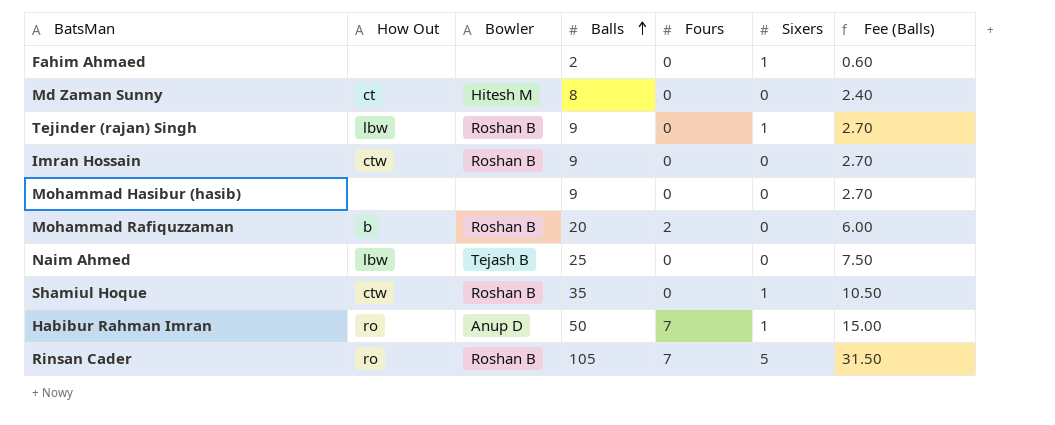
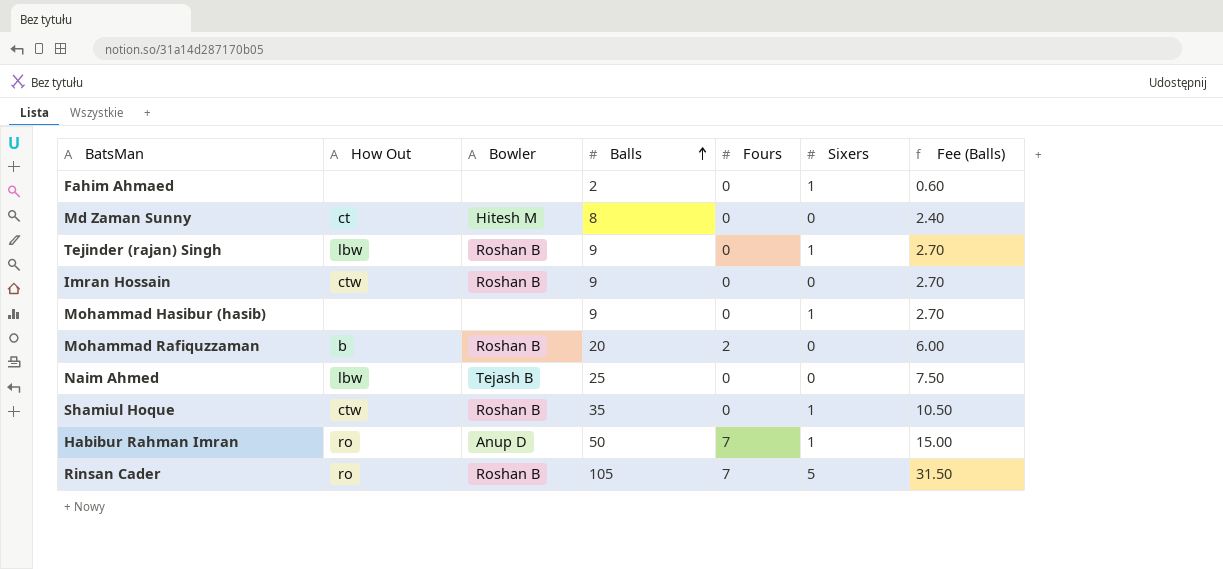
Mohammad Hasibur (hasib) | Sixers: 0 -> 1

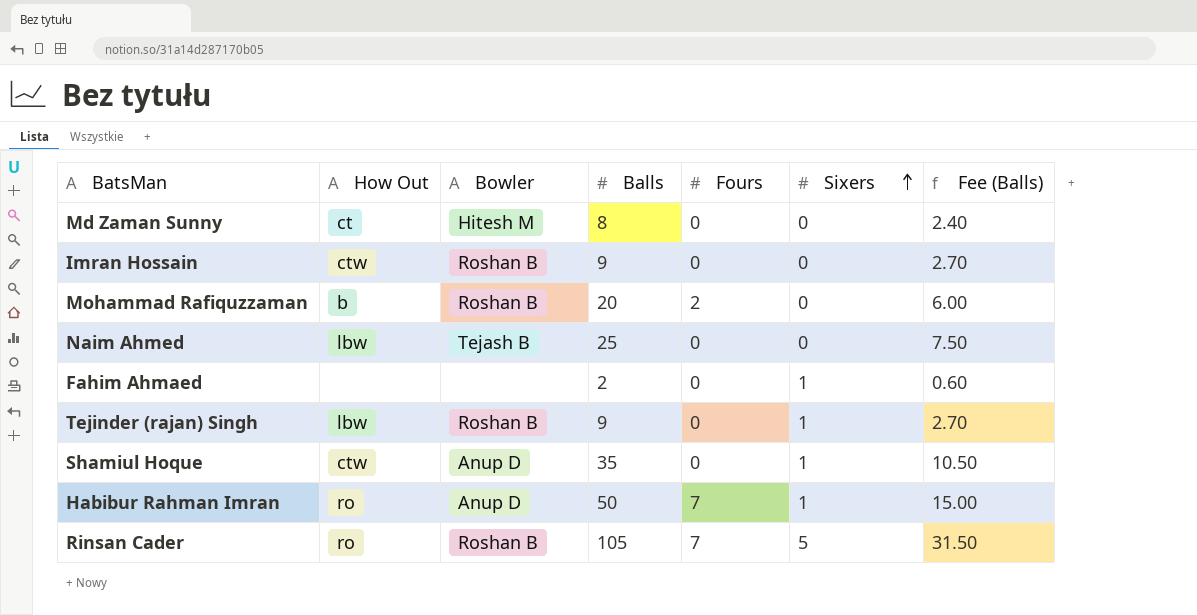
row order: Balls ascending -> Sixers ascending
row Mohammad Hasibur (hasib): none | none | 9 | 0 | 1 | 2.70 -> none
Shamiul Hoque | Bowler: Roshan B -> Anup D

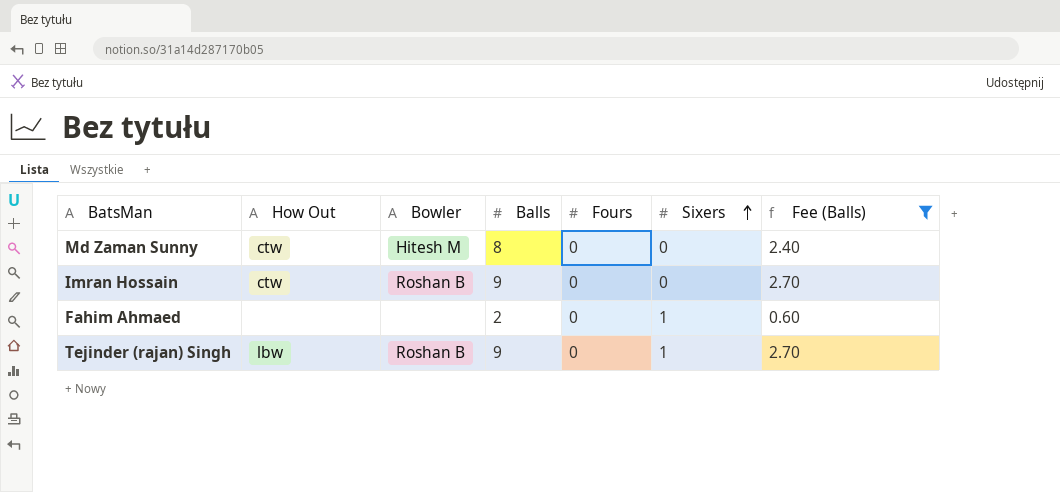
filter: none -> Fee (Balls) <= 2.70
Md Zaman Sunny | How Out: ct -> ctw

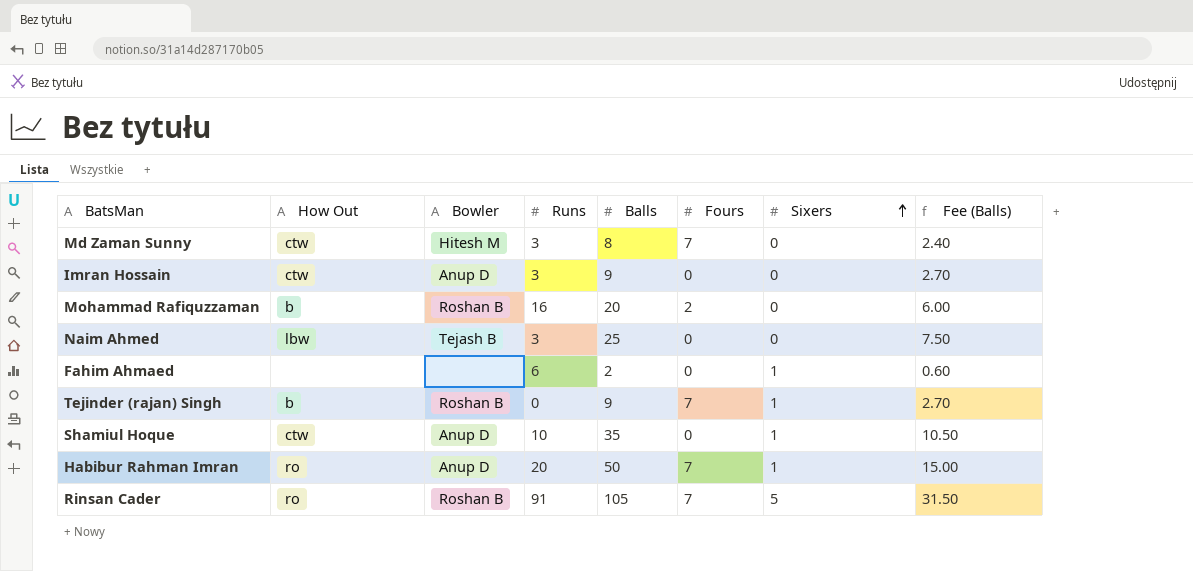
filter: Fee (Balls) <= 2.70 -> none
column Runs | position: none -> 4
Md Zaman Sunny | Fours: 0 -> 7
Imran Hossain | Bowler: Roshan B -> Anup D
Tejinder (rajan) Singh | How Out: lbw -> b
Tejinder (rajan) Singh | Fours: 0 -> 7

